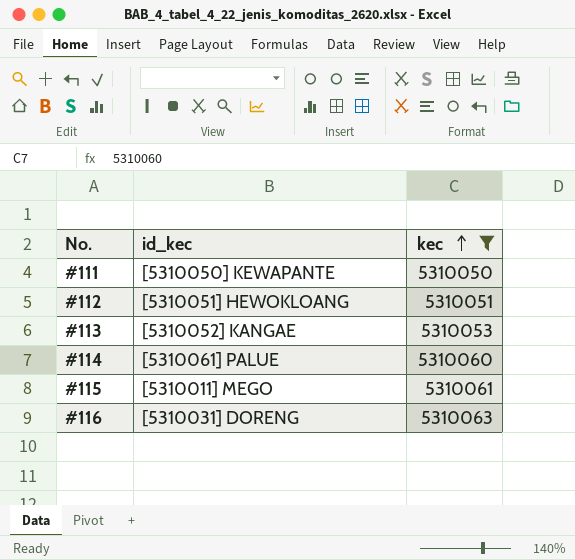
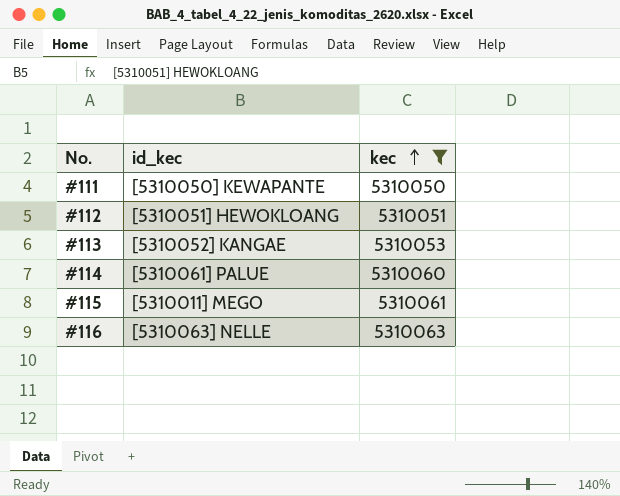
#116 | id_kec: [5310031] DORENG -> [5310063] NELLE

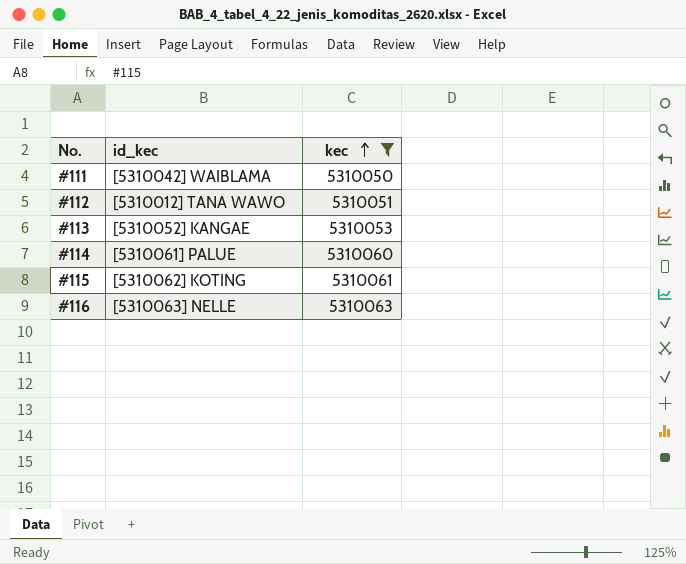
#111 | id_kec: [5310050] KEWAPANTE -> [5310042] WAIBLAMA
#112 | id_kec: [5310051] HEWOKLOANG -> [5310012] TANA WAWO
#115 | id_kec: [5310011] MEGO -> [5310062] KOTING

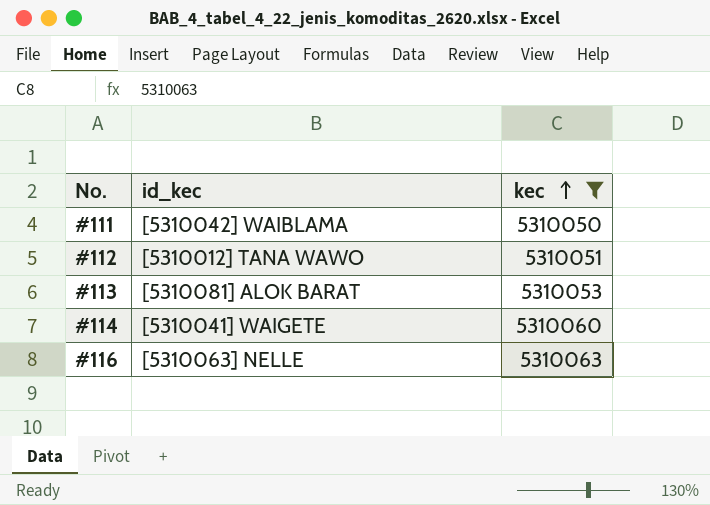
row #115: [5310062] KOTING | 5310061 -> none
#113 | id_kec: [5310052] KANGAE -> [5310081] ALOK BARAT
#114 | id_kec: [5310061] PALUE -> [5310041] WAIGETE

